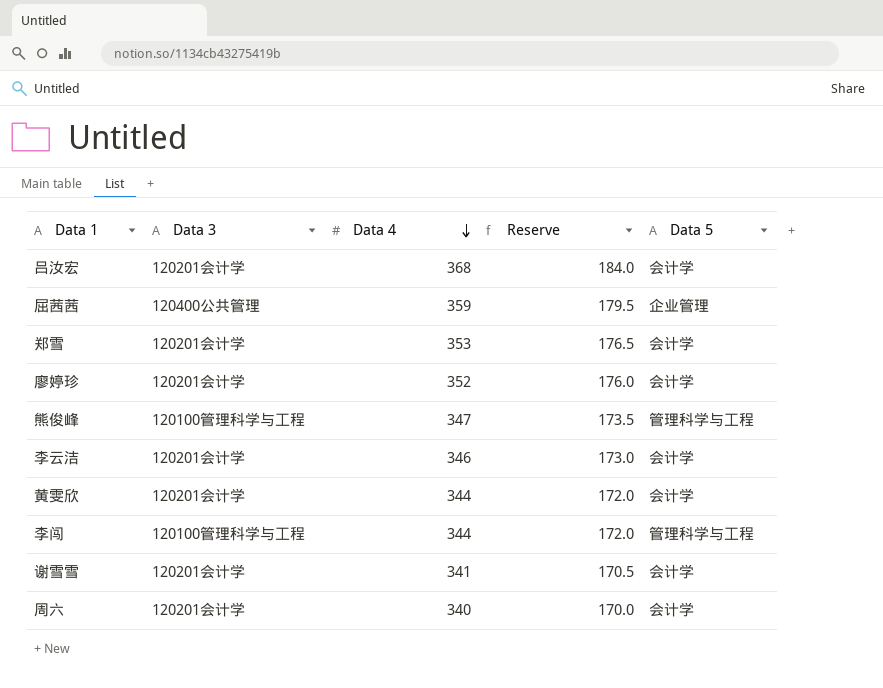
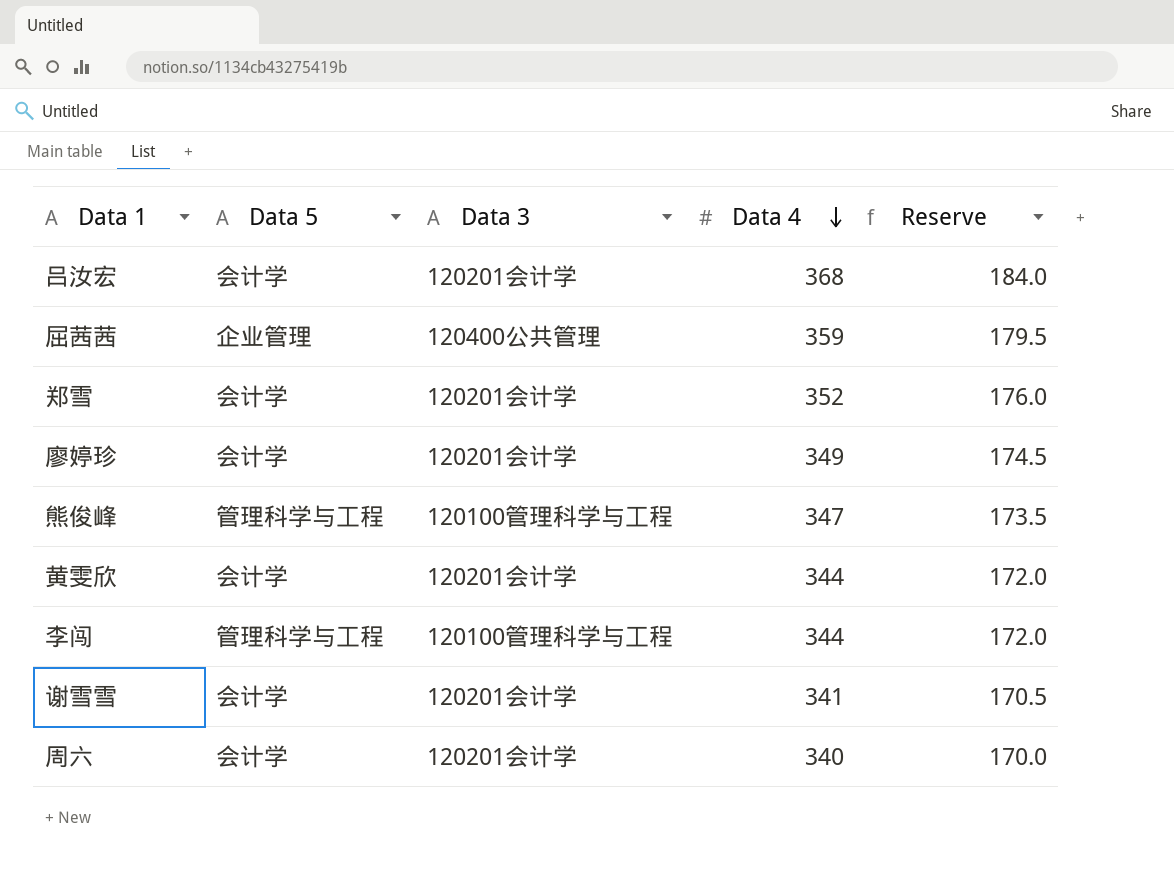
column Data 5 | position: 5 -> 2
row 李云洁: 120201会计学 | 346 | 173.0 | 会计学 -> none
郑雪 | Data 4: 353 -> 352
郑雪 | Reserve: 176.5 -> 176.0
廖婷珍 | Data 4: 352 -> 349
廖婷珍 | Reserve: 176.0 -> 174.5

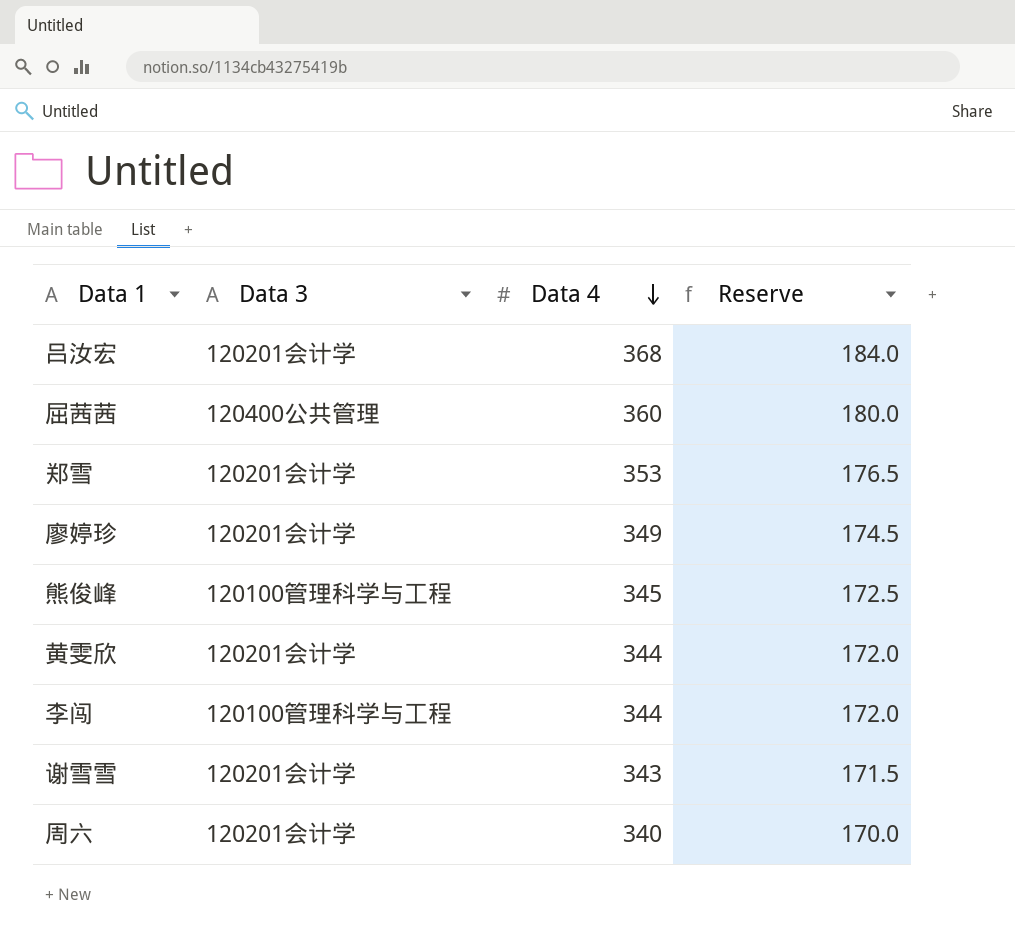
column Data 5 | position: 2 -> none
屈茜茜 | Data 4: 359 -> 360
屈茜茜 | Reserve: 179.5 -> 180.0
郑雪 | Data 4: 352 -> 353
郑雪 | Reserve: 176.0 -> 176.5
熊俊峰 | Data 4: 347 -> 345
熊俊峰 | Reserve: 173.5 -> 172.5
谢雪雪 | Data 4: 341 -> 343
谢雪雪 | Reserve: 170.5 -> 171.5

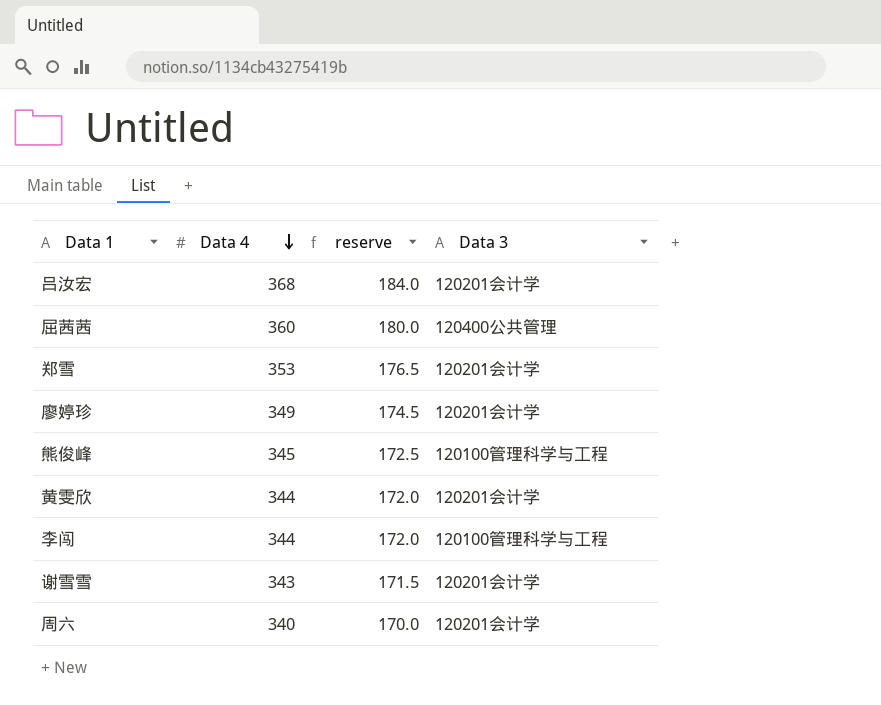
column name: Reserve -> reserve
column Data 3 | position: 2 -> 4

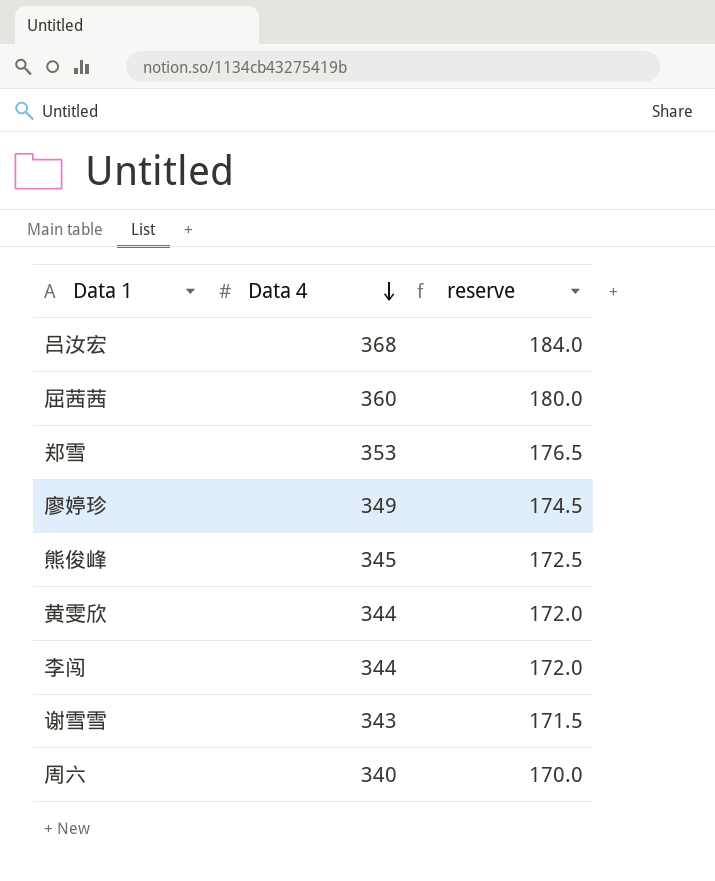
column Data 3 | position: 4 -> none

